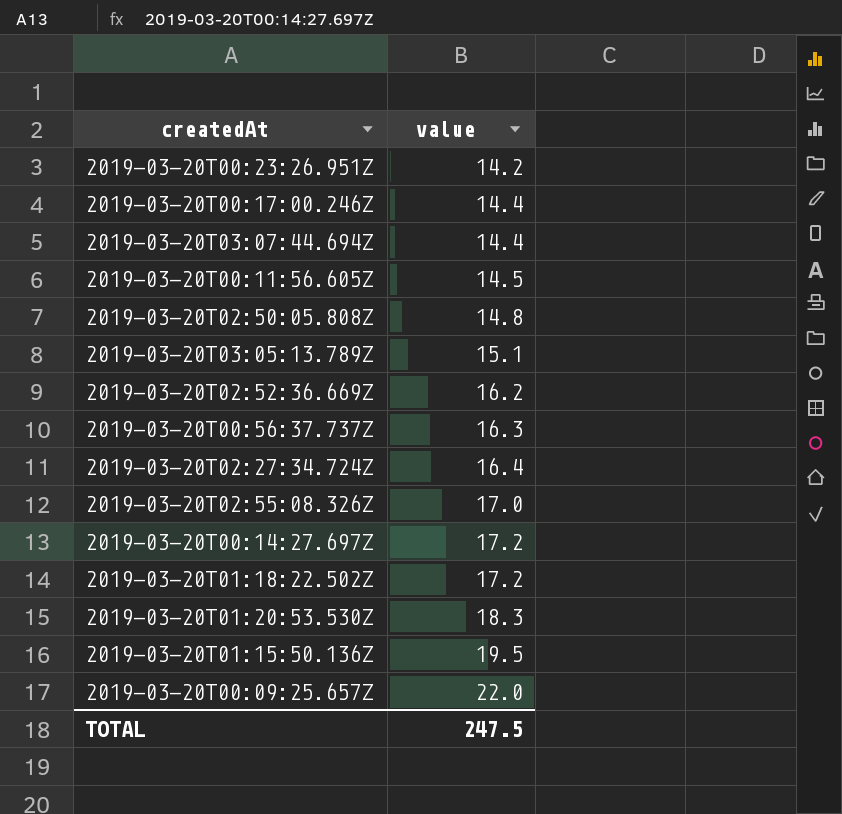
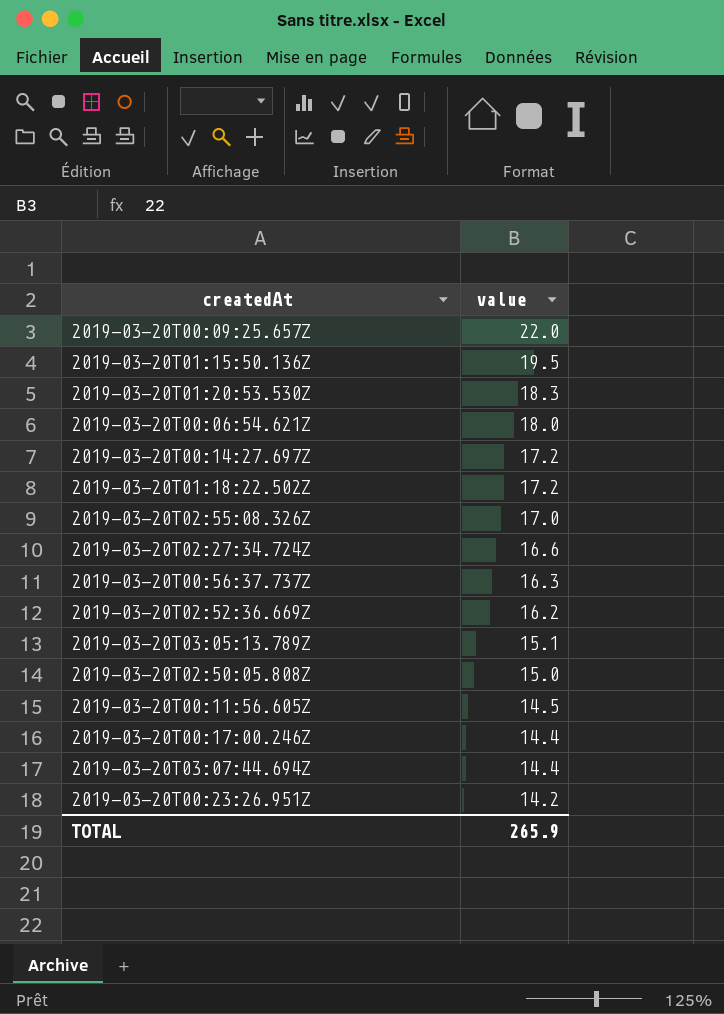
row order: value ascending -> value descending
row 2019-03-20T00:06:54.621Z: none -> 18.0
2019-03-20T02:27:34.724Z | value: 16.4 -> 16.6
2019-03-20T02:50:05.808Z | value: 14.8 -> 15.0
TOTAL | value: 247.5 -> 265.9

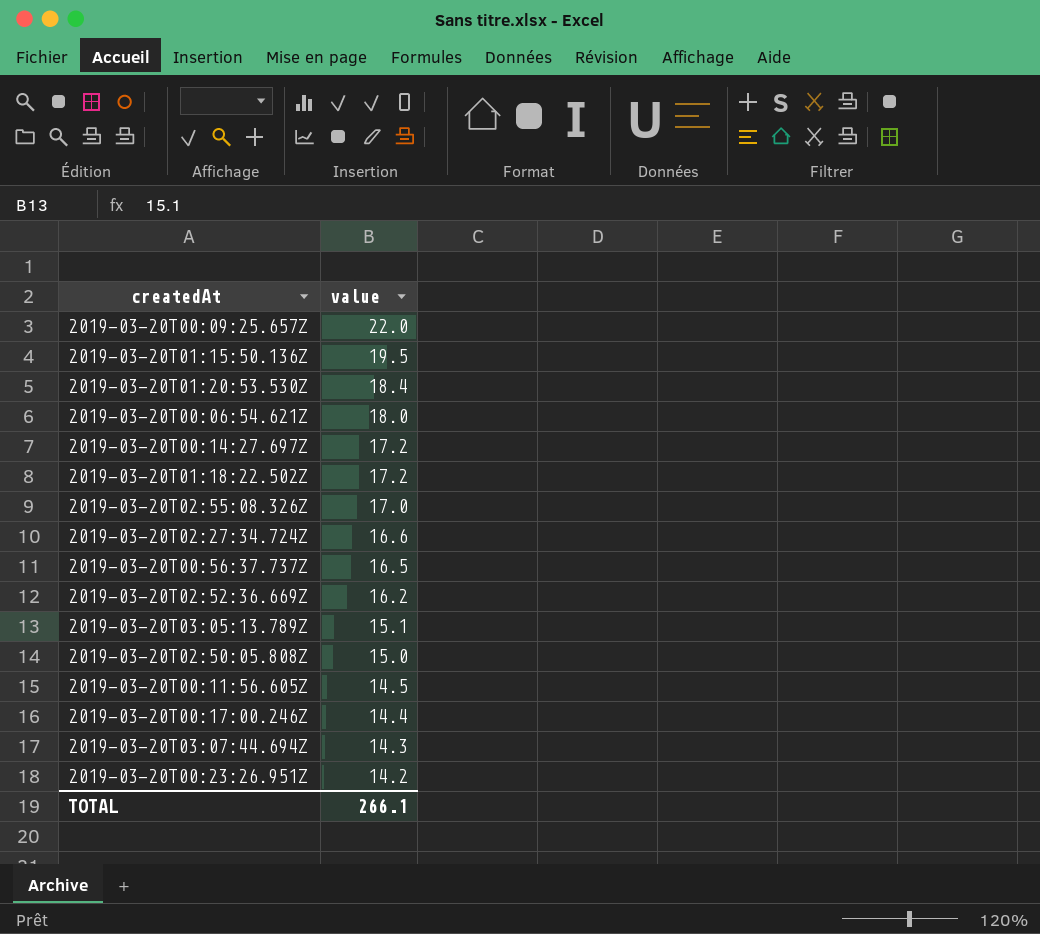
2019-03-20T01:20:53.530Z | value: 18.3 -> 18.4
2019-03-20T00:56:37.737Z | value: 16.3 -> 16.5
2019-03-20T03:07:44.694Z | value: 14.4 -> 14.3
TOTAL | value: 265.9 -> 266.1

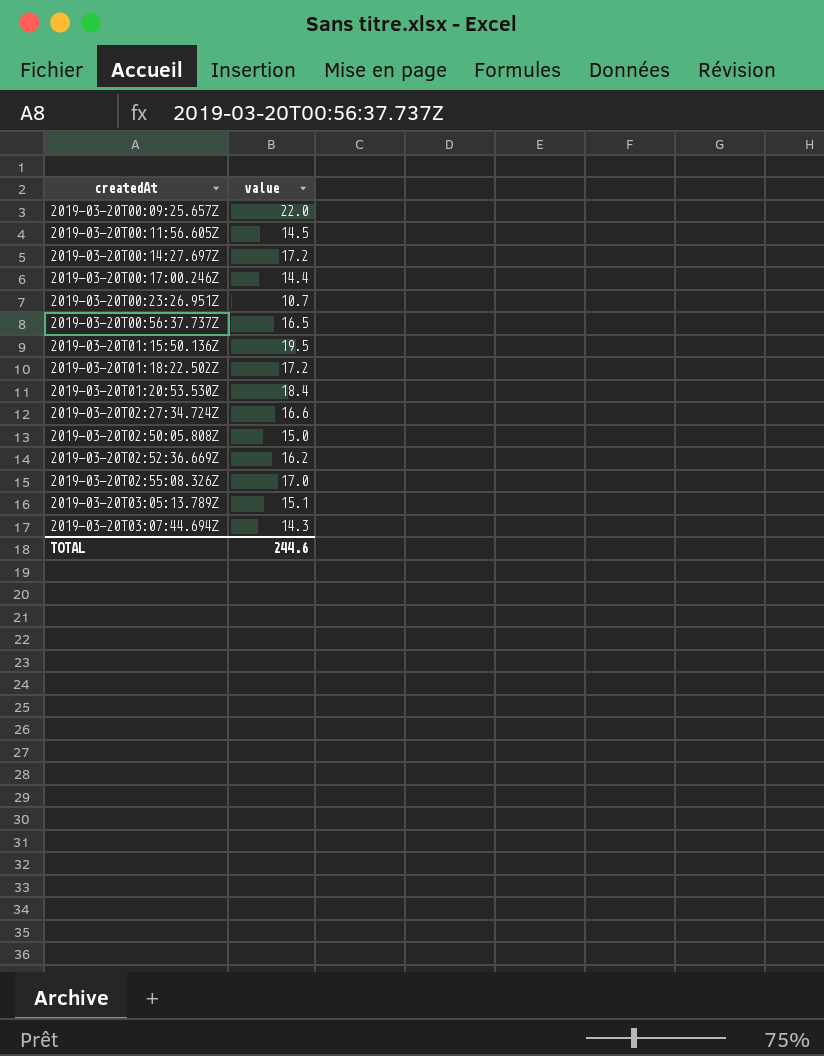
row order: value descending -> createdAt ascending
row 2019-03-20T00:06:54.621Z: 18.0 -> none
2019-03-20T00:23:26.951Z | value: 14.2 -> 10.7
TOTAL | value: 266.1 -> 244.6

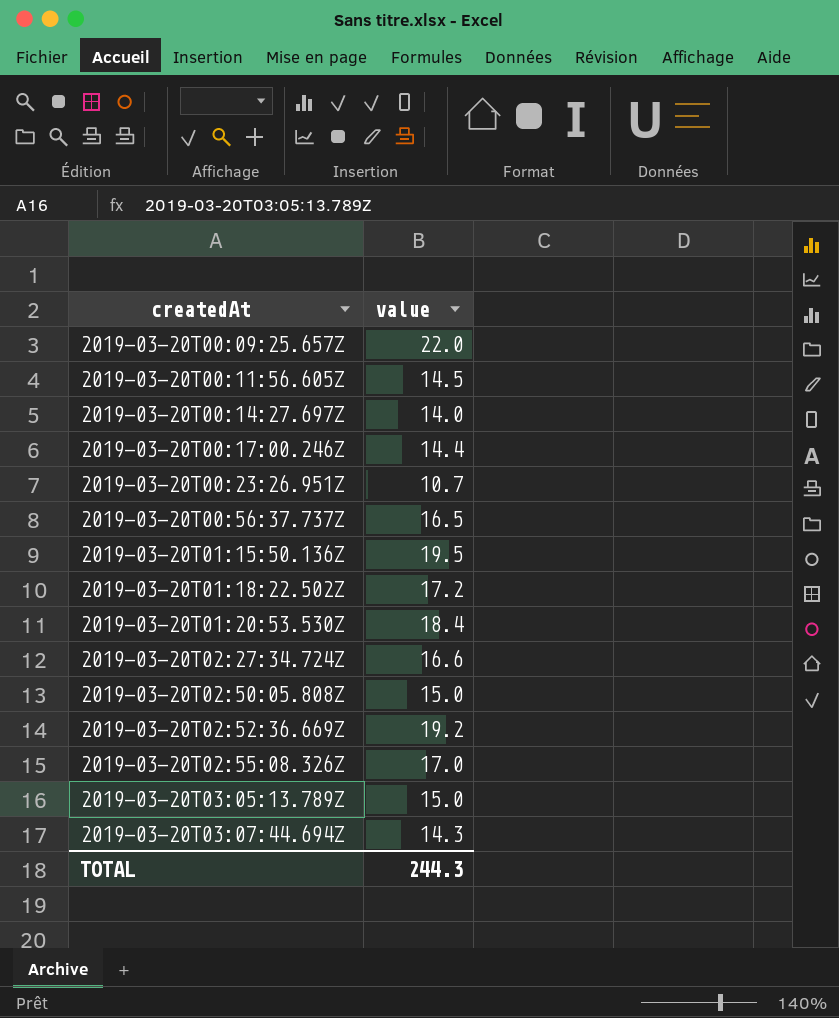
2019-03-20T00:14:27.697Z | value: 17.2 -> 14.0
2019-03-20T02:52:36.669Z | value: 16.2 -> 19.2
2019-03-20T03:05:13.789Z | value: 15.1 -> 15.0
TOTAL | value: 244.6 -> 244.3

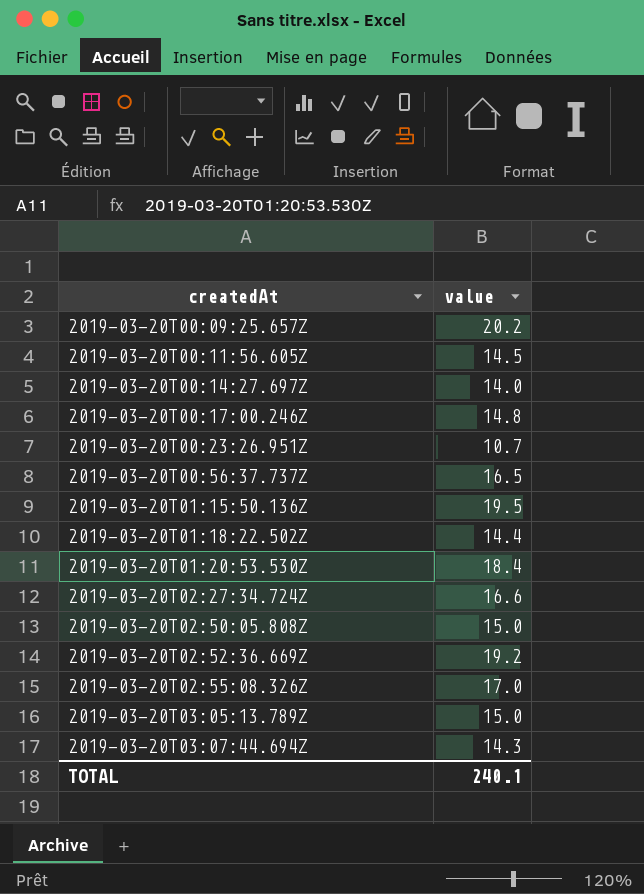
2019-03-20T00:09:25.657Z | value: 22.0 -> 20.2
2019-03-20T00:17:00.246Z | value: 14.4 -> 14.8
2019-03-20T01:18:22.502Z | value: 17.2 -> 14.4
TOTAL | value: 244.3 -> 240.1

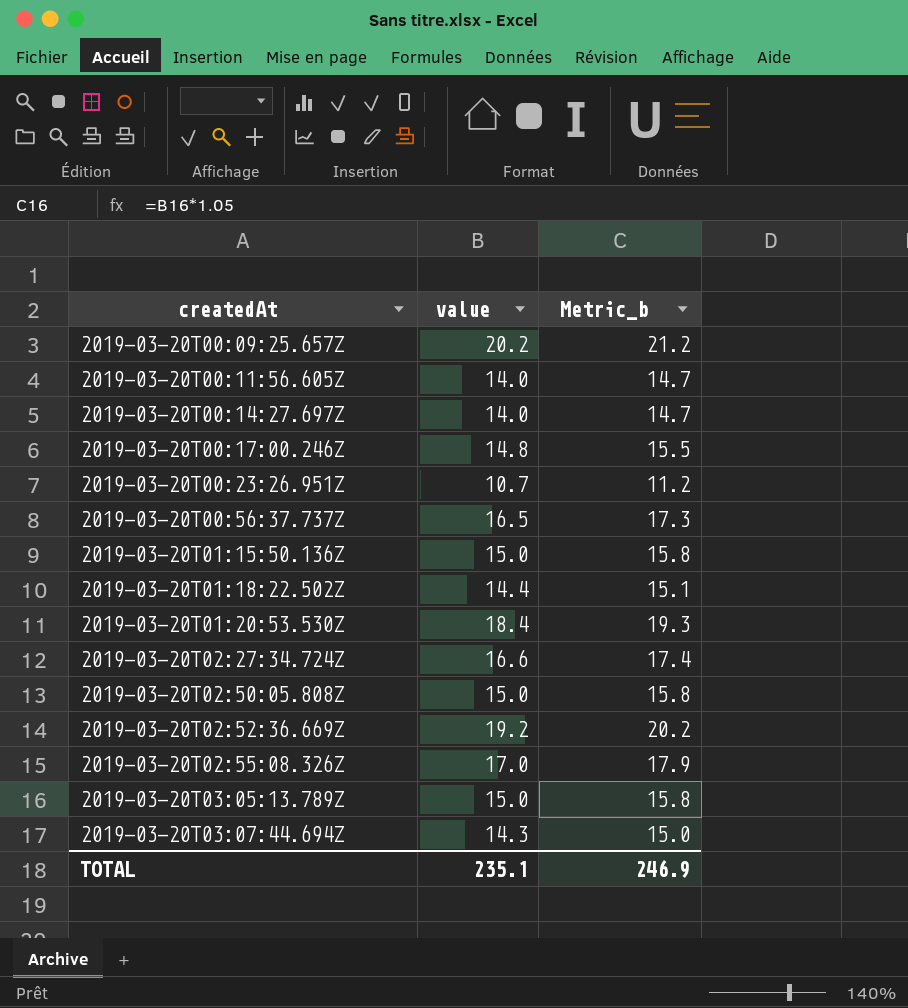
column Metric_b | formula: none -> [value] * 1.05
2019-03-20T00:11:56.605Z | value: 14.5 -> 14.0
2019-03-20T01:15:50.136Z | value: 19.5 -> 15.0
TOTAL | value: 240.1 -> 235.1

